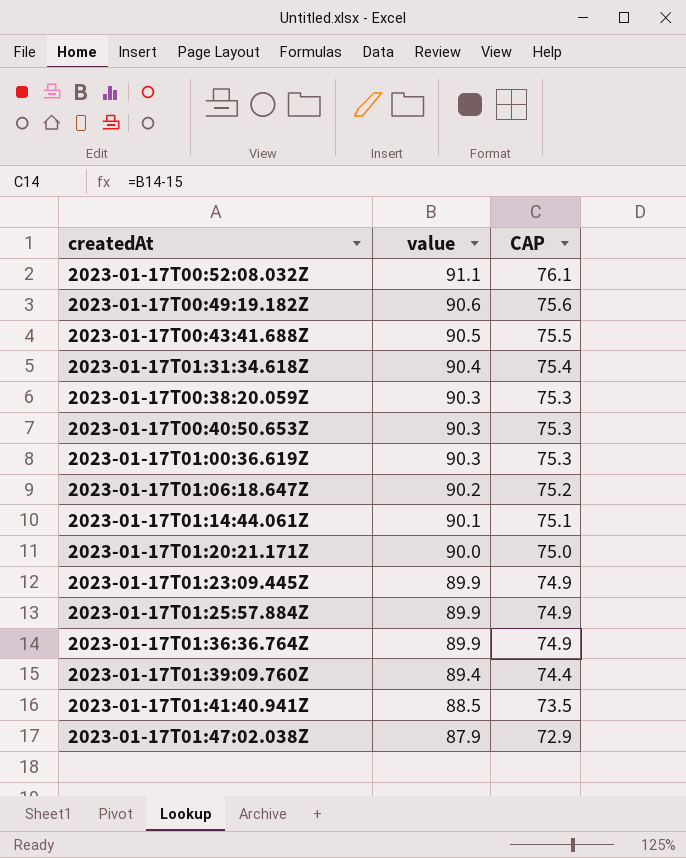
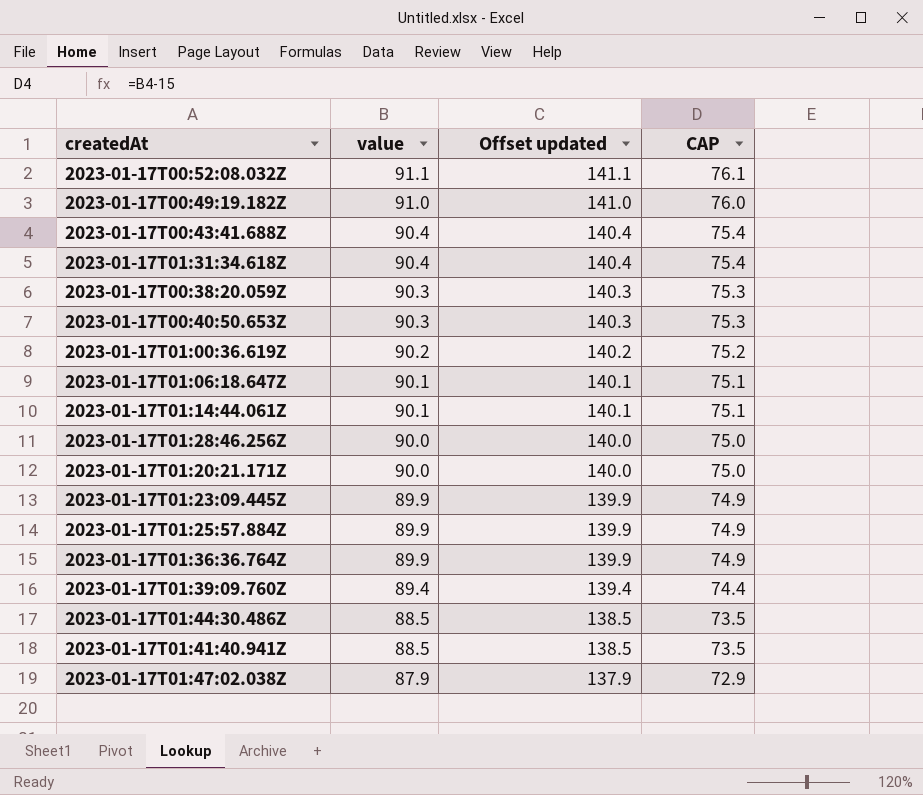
column Offset updated | formula: none -> [value] + 50
2023-01-17T00:49:19.182Z | value: 90.6 -> 91.0
2023-01-17T00:49:19.182Z | CAP: 75.6 -> 76.0
2023-01-17T00:43:41.688Z | value: 90.5 -> 90.4
2023-01-17T00:43:41.688Z | CAP: 75.5 -> 75.4
2023-01-17T01:00:36.619Z | value: 90.3 -> 90.2
2023-01-17T01:00:36.619Z | CAP: 75.3 -> 75.2
2023-01-17T01:06:18.647Z | value: 90.2 -> 90.1
2023-01-17T01:06:18.647Z | CAP: 75.2 -> 75.1
row 2023-01-17T01:28:46.256Z: none -> 90.0 | 140.0 | 75.0
row 2023-01-17T01:44:30.486Z: none -> 88.5 | 138.5 | 73.5

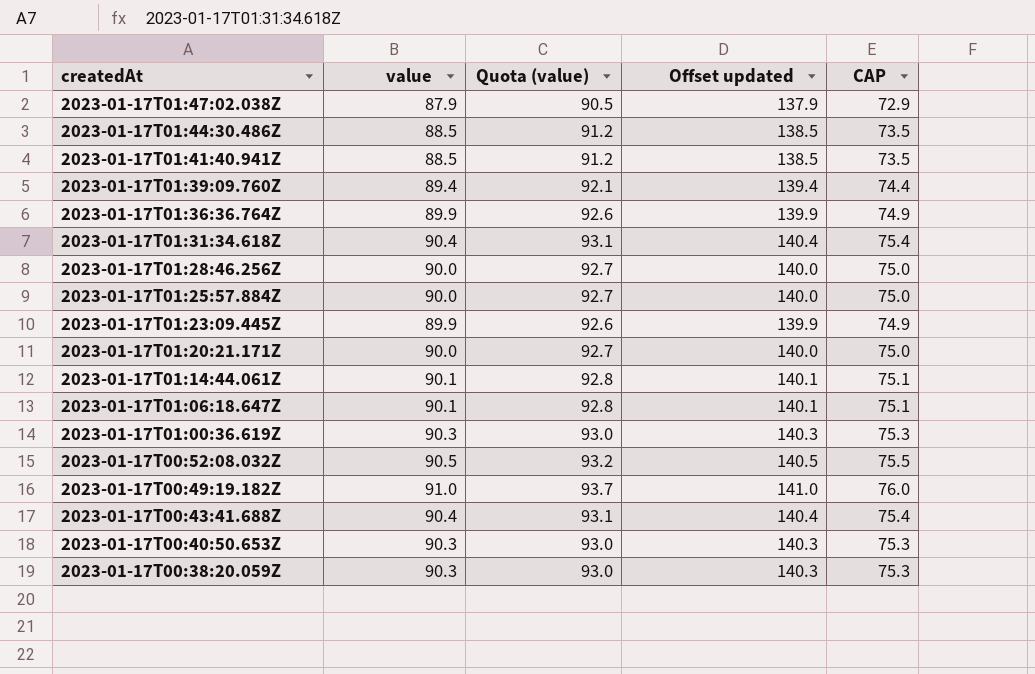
row order: value descending -> createdAt descending
column Quota (value) | formula: none -> [value] * 1.03
2023-01-17T01:25:57.884Z | value: 89.9 -> 90.0
2023-01-17T01:25:57.884Z | Offset updated: 139.9 -> 140.0
2023-01-17T01:25:57.884Z | CAP: 74.9 -> 75.0
2023-01-17T01:00:36.619Z | value: 90.2 -> 90.3
2023-01-17T01:00:36.619Z | Offset updated: 140.2 -> 140.3
2023-01-17T01:00:36.619Z | CAP: 75.2 -> 75.3
2023-01-17T00:52:08.032Z | value: 91.1 -> 90.5
2023-01-17T00:52:08.032Z | Offset updated: 141.1 -> 140.5
2023-01-17T00:52:08.032Z | CAP: 76.1 -> 75.5

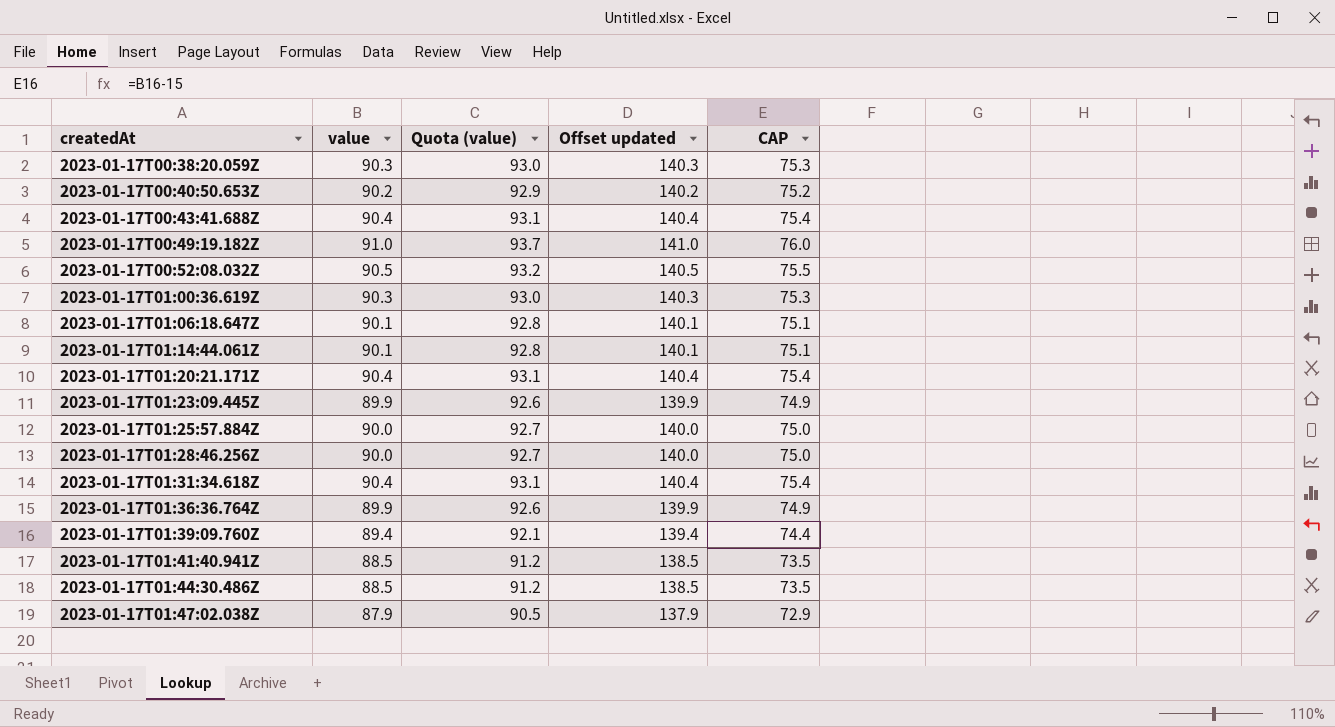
row order: createdAt descending -> createdAt ascending
2023-01-17T00:40:50.653Z | value: 90.3 -> 90.2
2023-01-17T00:40:50.653Z | Quota (value): 93.0 -> 92.9
2023-01-17T00:40:50.653Z | Offset updated: 140.3 -> 140.2
2023-01-17T00:40:50.653Z | CAP: 75.3 -> 75.2
2023-01-17T01:20:21.171Z | value: 90.0 -> 90.4
2023-01-17T01:20:21.171Z | Quota (value): 92.7 -> 93.1
2023-01-17T01:20:21.171Z | Offset updated: 140.0 -> 140.4
2023-01-17T01:20:21.171Z | CAP: 75.0 -> 75.4

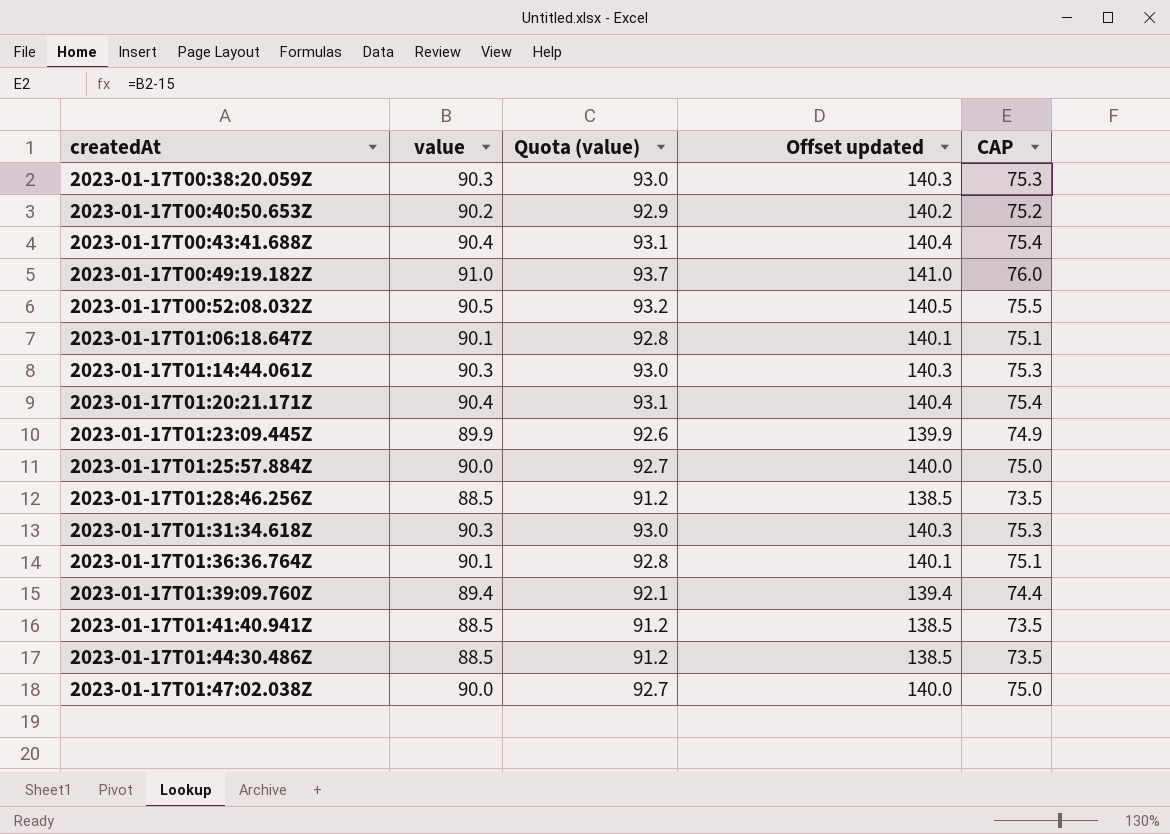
row 2023-01-17T01:00:36.619Z: 90.3 | 93.0 | 140.3 | 75.3 -> none
2023-01-17T01:14:44.061Z | value: 90.1 -> 90.3
2023-01-17T01:14:44.061Z | Quota (value): 92.8 -> 93.0
2023-01-17T01:14:44.061Z | Offset updated: 140.1 -> 140.3
2023-01-17T01:14:44.061Z | CAP: 75.1 -> 75.3
2023-01-17T01:28:46.256Z | value: 90.0 -> 88.5
2023-01-17T01:28:46.256Z | Quota (value): 92.7 -> 91.2
2023-01-17T01:28:46.256Z | Offset updated: 140.0 -> 138.5
2023-01-17T01:28:46.256Z | CAP: 75.0 -> 73.5
2023-01-17T01:31:34.618Z | value: 90.4 -> 90.3
2023-01-17T01:31:34.618Z | Quota (value): 93.1 -> 93.0
2023-01-17T01:31:34.618Z | Offset updated: 140.4 -> 140.3
2023-01-17T01:31:34.618Z | CAP: 75.4 -> 75.3
2023-01-17T01:36:36.764Z | value: 89.9 -> 90.1
2023-01-17T01:36:36.764Z | Quota (value): 92.6 -> 92.8
2023-01-17T01:36:36.764Z | Offset updated: 139.9 -> 140.1
2023-01-17T01:36:36.764Z | CAP: 74.9 -> 75.1
2023-01-17T01:47:02.038Z | value: 87.9 -> 90.0
2023-01-17T01:47:02.038Z | Quota (value): 90.5 -> 92.7
2023-01-17T01:47:02.038Z | Offset updated: 137.9 -> 140.0
2023-01-17T01:47:02.038Z | CAP: 72.9 -> 75.0

